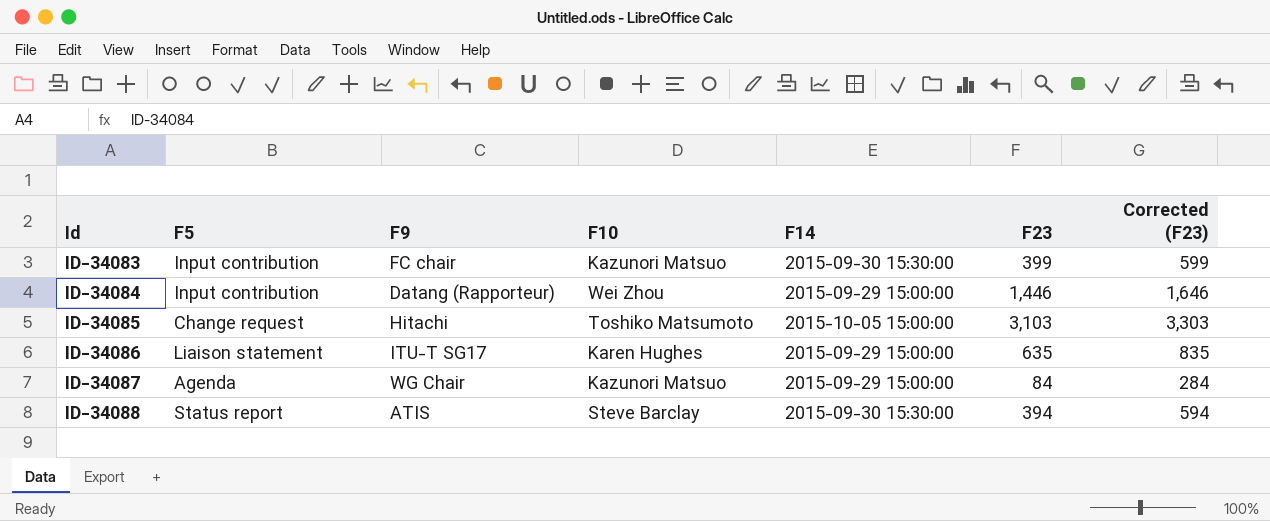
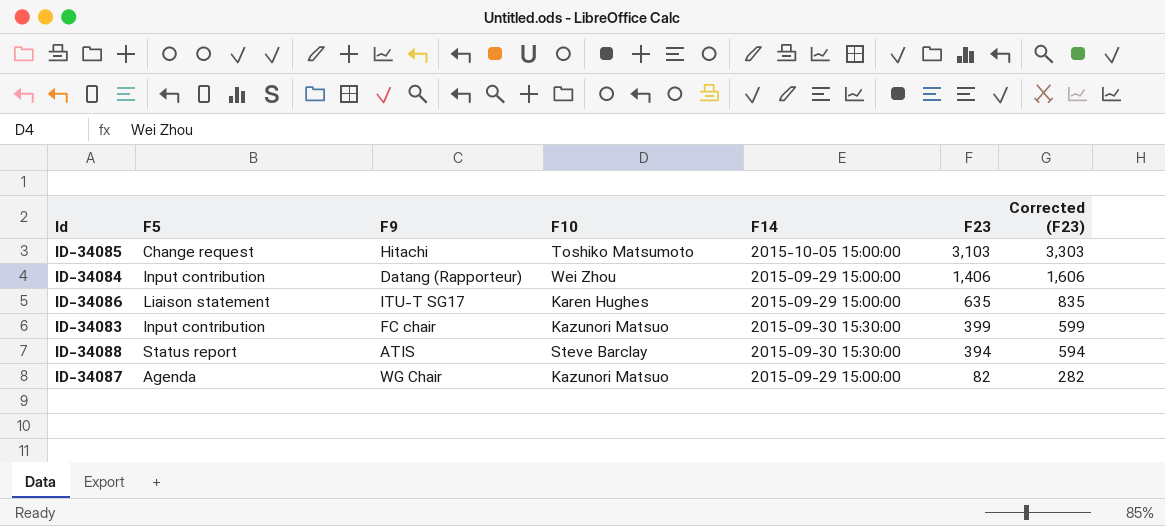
row order: Id ascending -> F23 descending
ID-34084 | F23: 1,446 -> 1,406
ID-34084 | Corrected (F23): 1,646 -> 1,606
ID-34087 | F23: 84 -> 82
ID-34087 | Corrected (F23): 284 -> 282

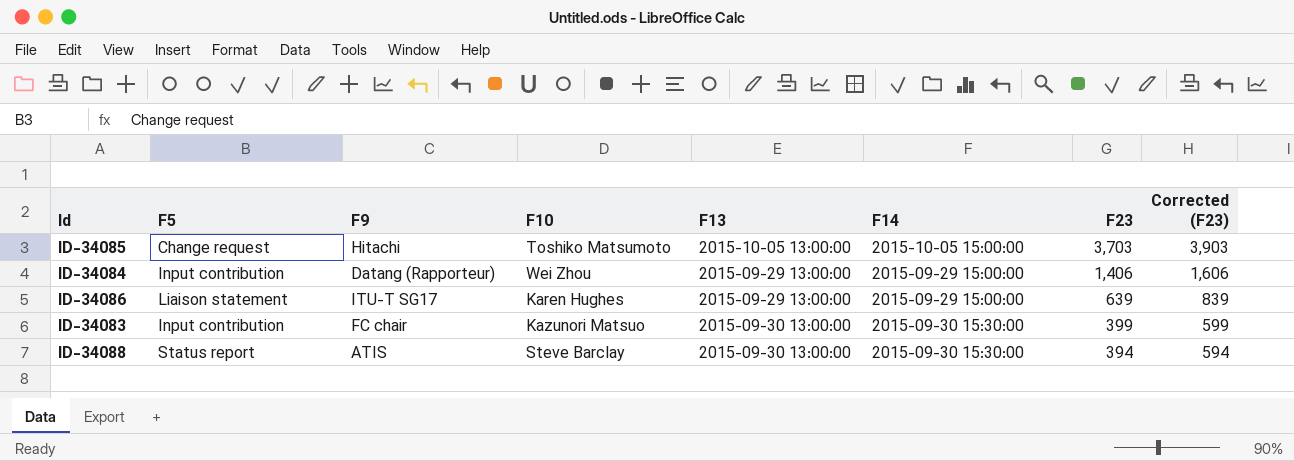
column F13 | position: none -> 5
row ID-34087: Agenda | WG Chair | Kazunori Matsuo | 2015-09-29 15:00:00 | 82 | 282 -> none
ID-34085 | F23: 3,103 -> 3,703
ID-34085 | Corrected (F23): 3,303 -> 3,903
ID-34086 | F23: 635 -> 639
ID-34086 | Corrected (F23): 835 -> 839

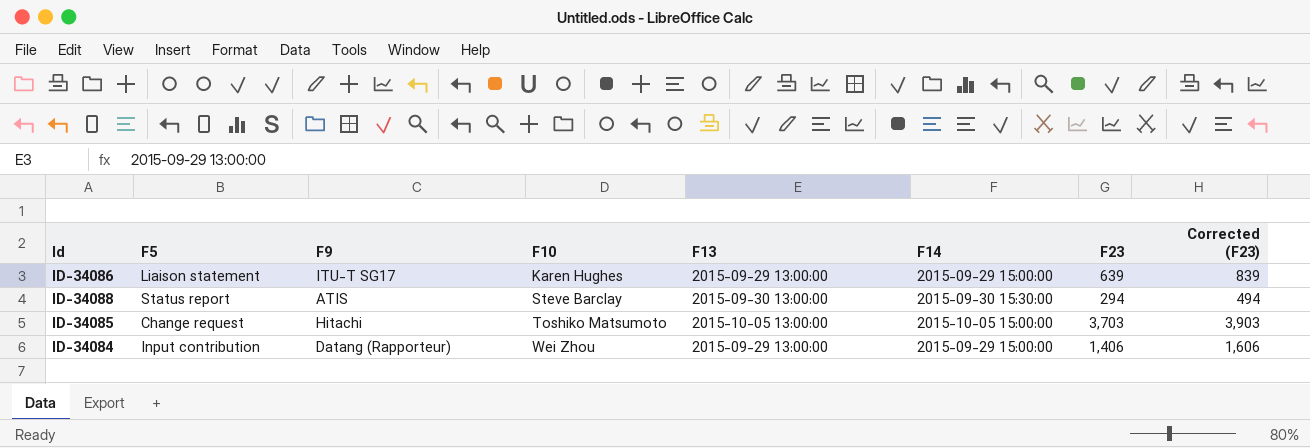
row order: F23 descending -> F10 ascending
row ID-34083: Input contribution | FC chair | Kazunori Matsuo | 2015-09-30 13:00:00 | 2015-09-30 15:30:00 | 399 | 599 -> none
ID-34088 | F23: 394 -> 294
ID-34088 | Corrected (F23): 594 -> 494

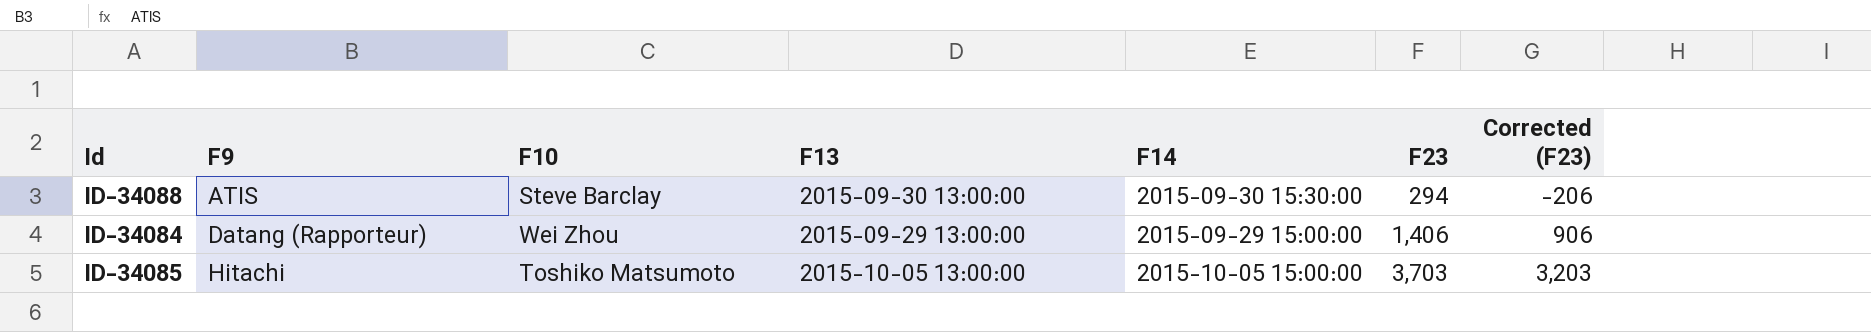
row order: F10 ascending -> F9 ascending
column F5 | position: 2 -> none
column Corrected (F23) | formula: [F23] + 200 -> [F23] - 500
row ID-34086: Liaison statement | ITU-T SG17 | Karen Hughes | 2015-09-29 13:00:00 | 2015-09-29 15:00:00 | 639 | 839 -> none

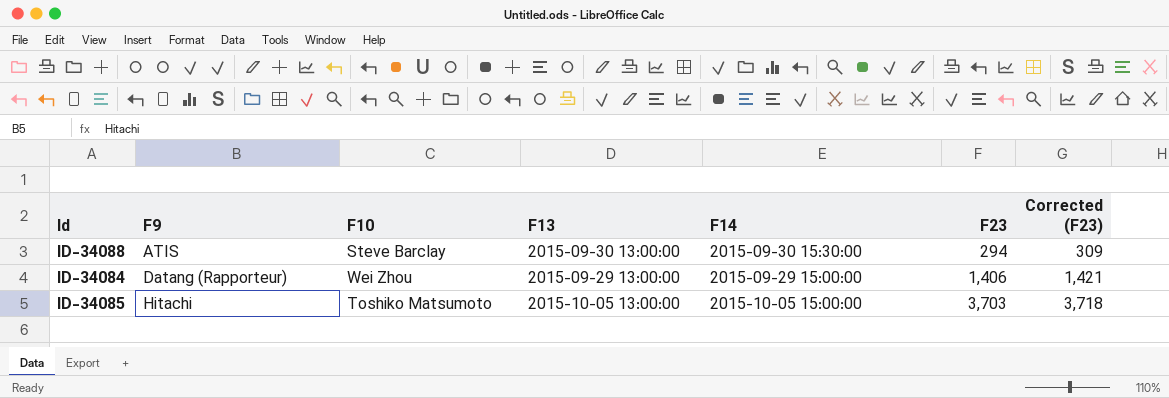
column Corrected (F23) | formula: [F23] - 500 -> [F23] + 15

